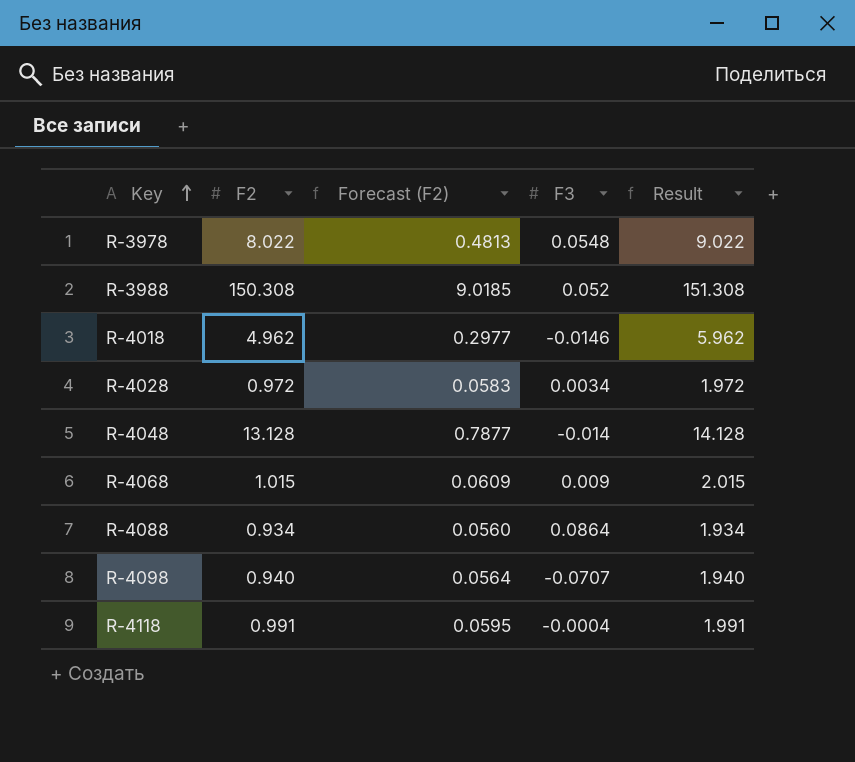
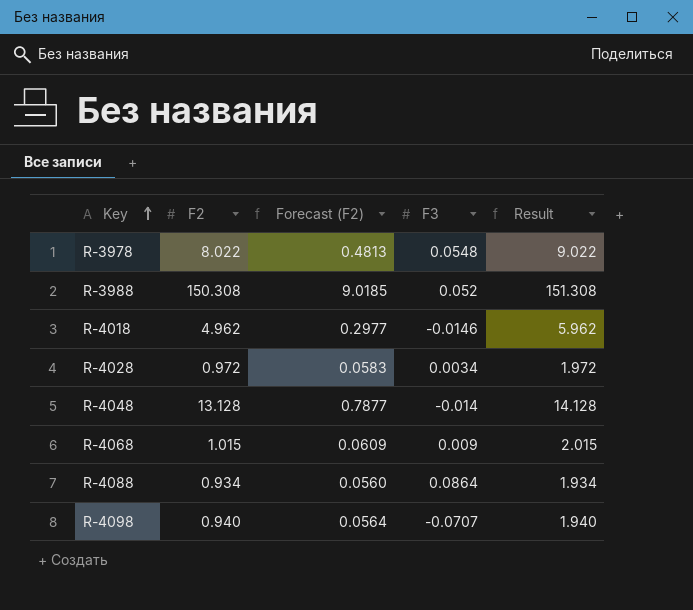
row R-4118: 0.991 | 0.0595 | -0.0004 | 1.991 -> none

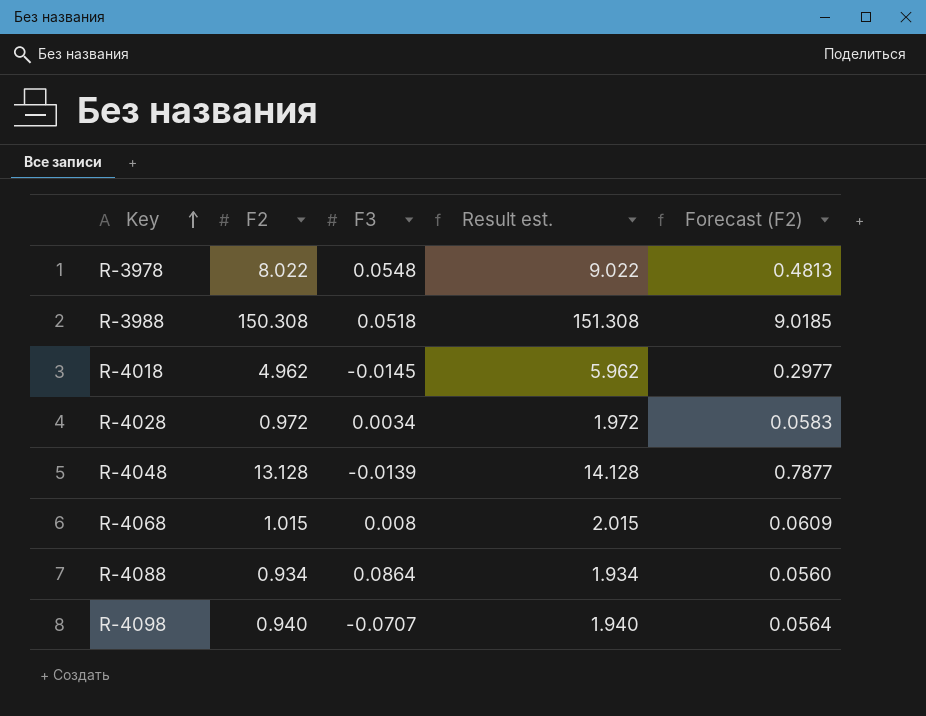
column name: Result -> Result est.
column Forecast (F2) | position: 3 -> 5
R-3988 | F3: 0.052 -> 0.0518
R-4018 | F3: -0.0146 -> -0.0145
R-4048 | F3: -0.014 -> -0.0139
R-4068 | F3: 0.009 -> 0.008

